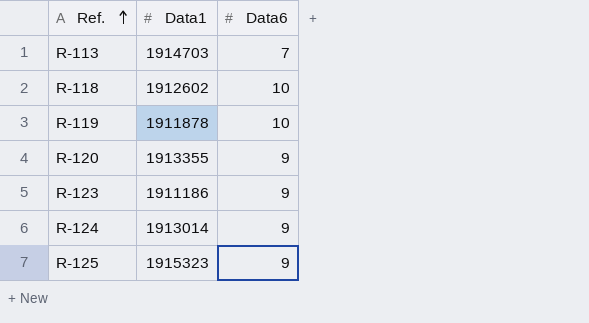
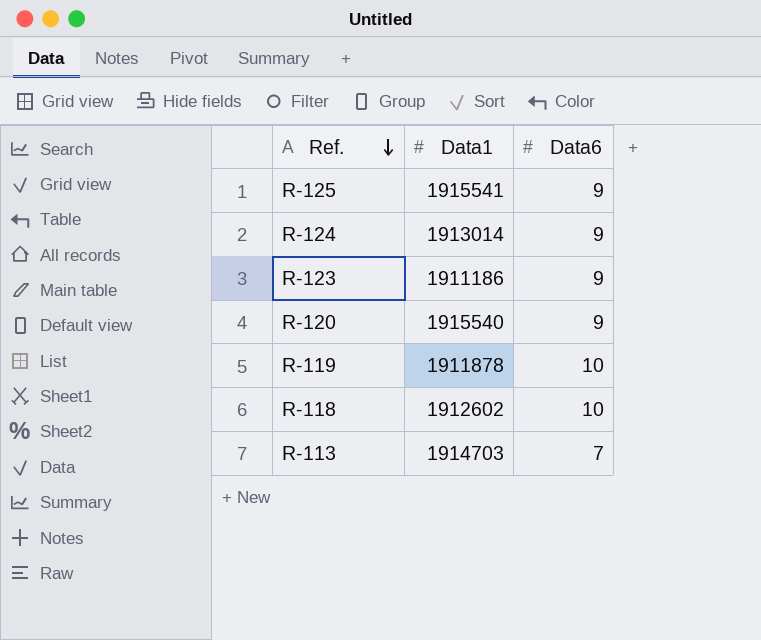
row order: Ref. ascending -> Ref. descending
R-125 | Data1: 1915323 -> 1915541
R-120 | Data1: 1913355 -> 1915540

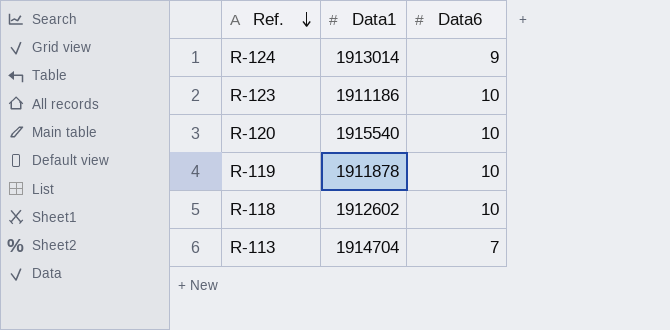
row R-125: 1915541 | 9 -> none
R-123 | Data6: 9 -> 10
R-120 | Data6: 9 -> 10
R-113 | Data1: 1914703 -> 1914704

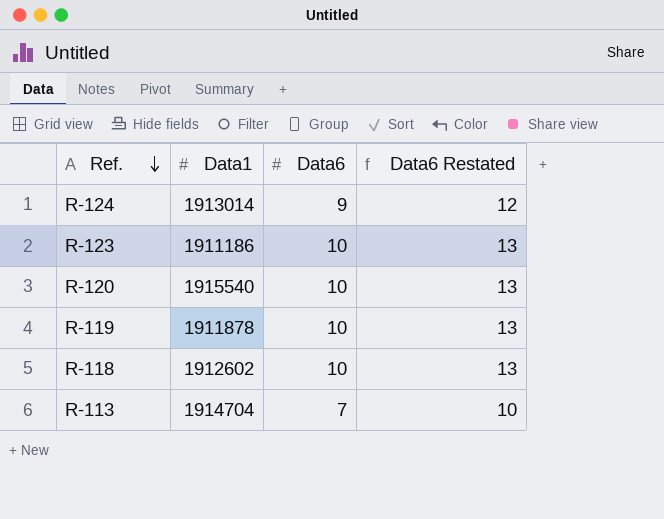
column Data6 Restated | formula: none -> [Data6] + 3

